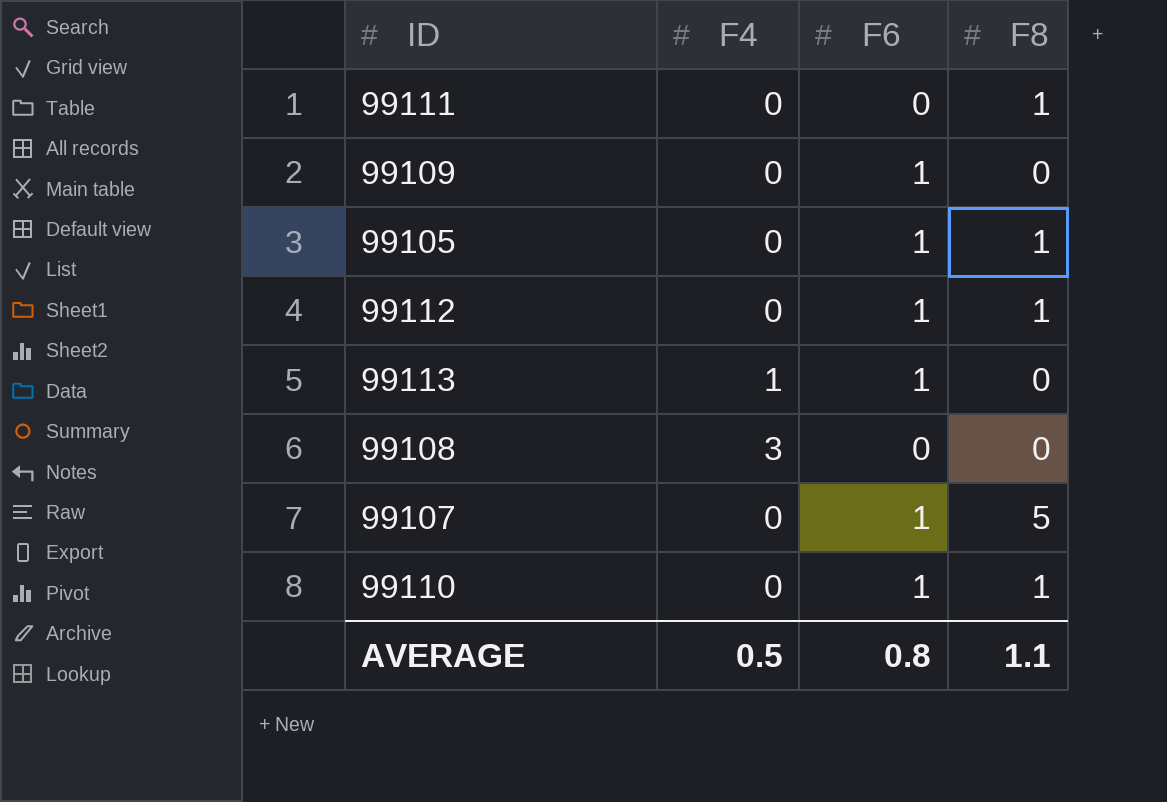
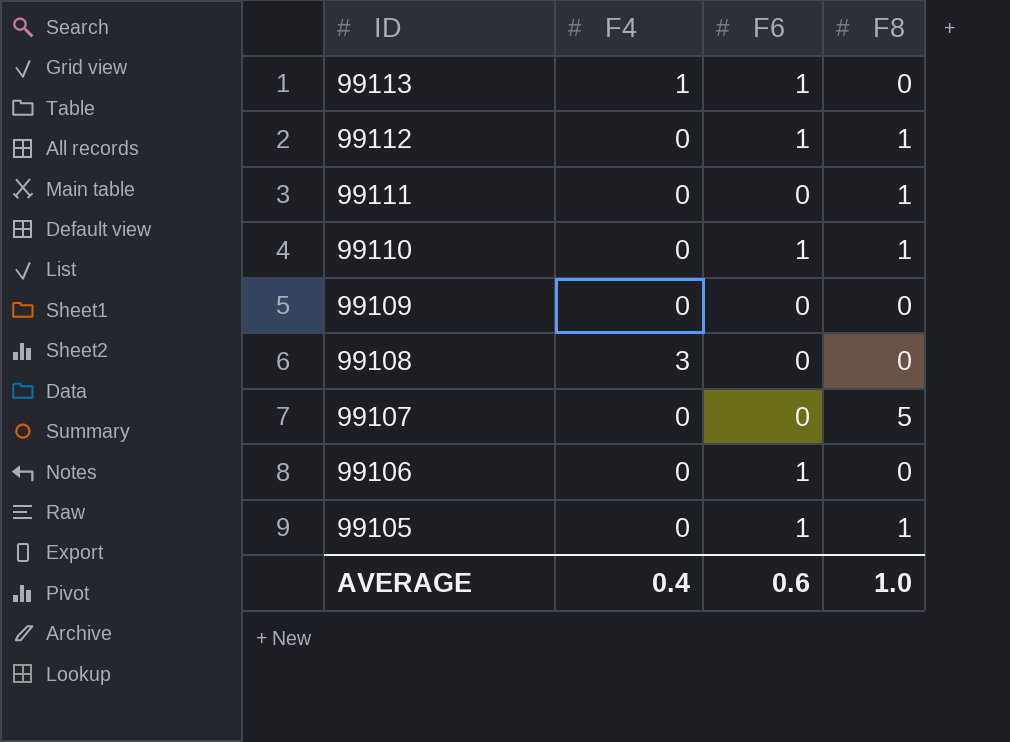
row order: none -> ID descending
99109 | F6: 1 -> 0
99107 | F6: 1 -> 0
row 99106: none -> 0 | 1 | 0
AVERAGE | F4: 0.5 -> 0.4
AVERAGE | F6: 0.8 -> 0.6
AVERAGE | F8: 1.1 -> 1.0

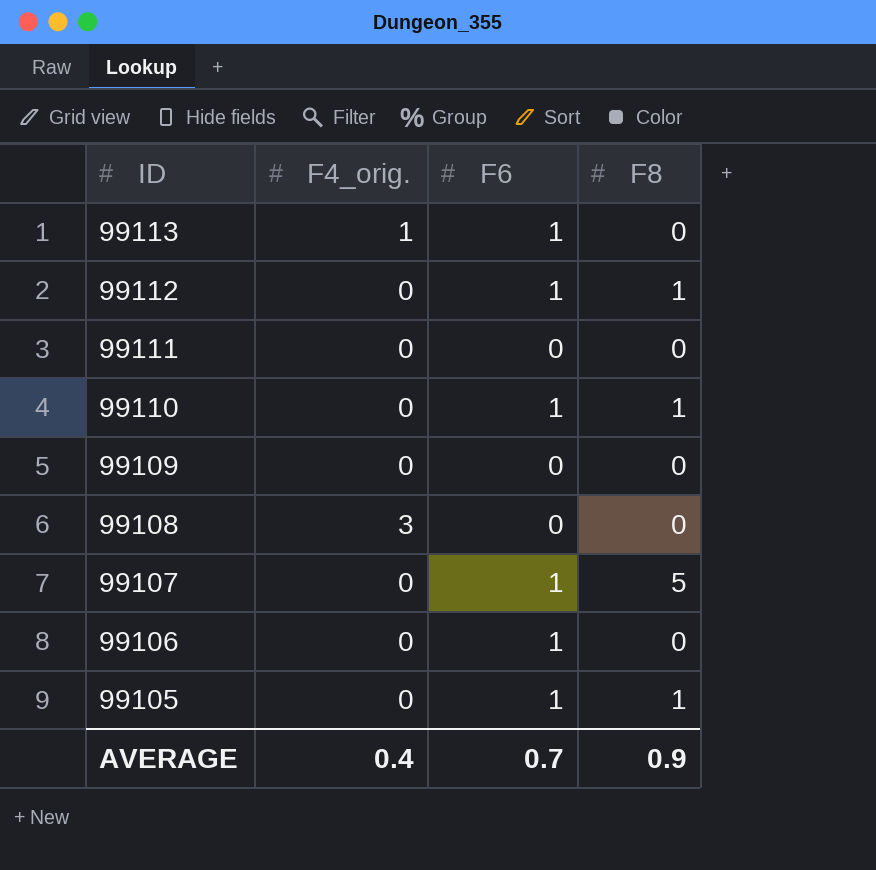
column name: F4 -> F4_orig.
99111 | F8: 1 -> 0
99107 | F6: 0 -> 1
AVERAGE | F6: 0.6 -> 0.7
AVERAGE | F8: 1.0 -> 0.9

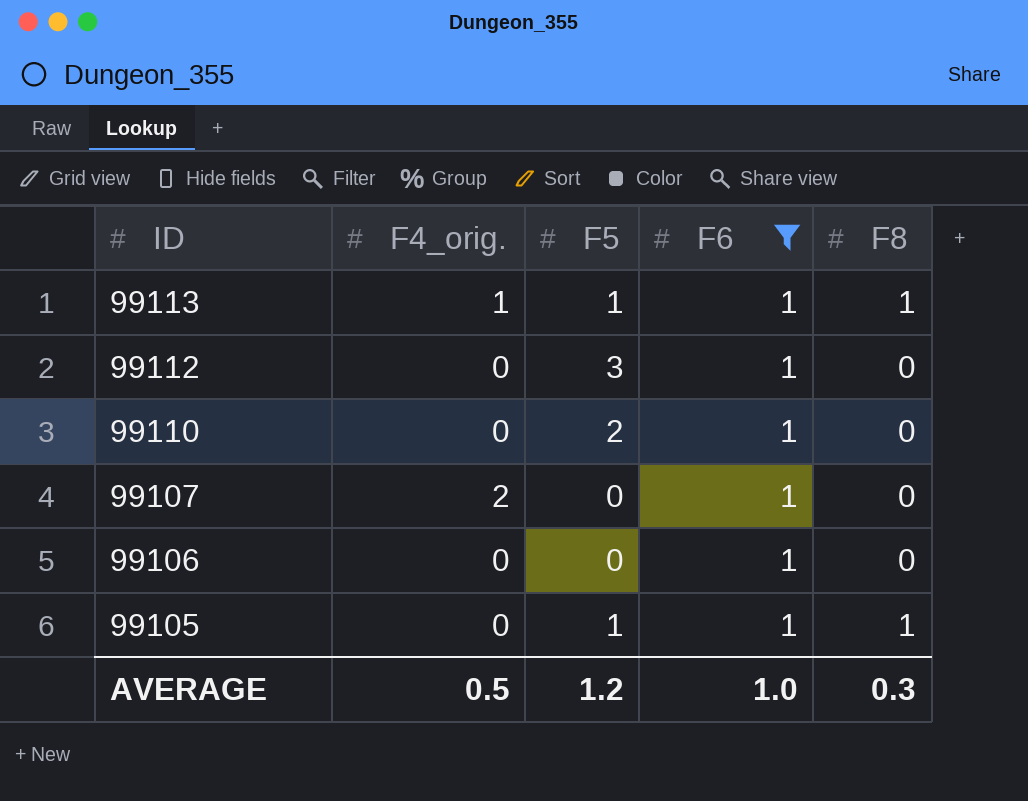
filter: none -> F6 = 1
column F5 | position: none -> 3
99113 | F8: 0 -> 1
99112 | F8: 1 -> 0
99110 | F8: 1 -> 0
99107 | F4_orig.: 0 -> 2
99107 | F8: 5 -> 0
AVERAGE | F4_orig.: 0.4 -> 0.5
AVERAGE | F6: 0.7 -> 1.0
AVERAGE | F8: 0.9 -> 0.3

